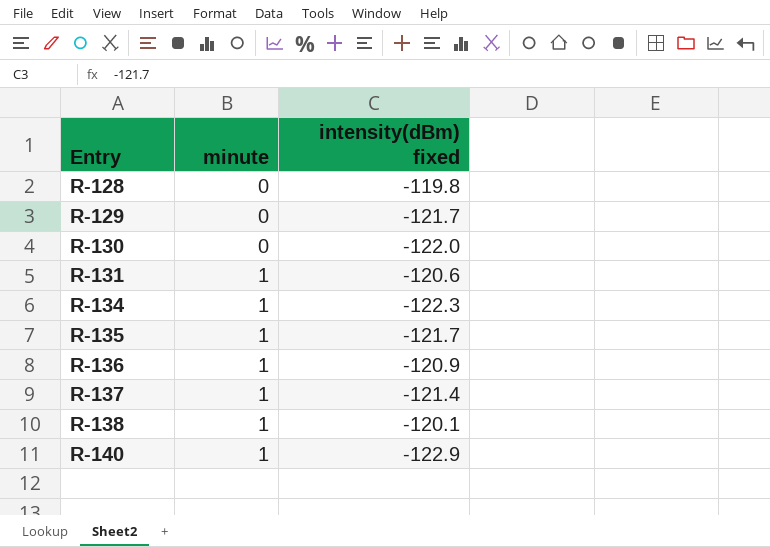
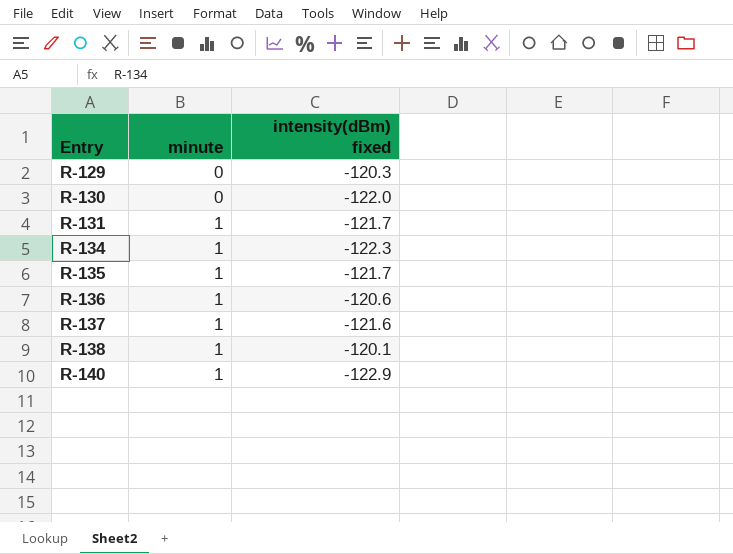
row R-128: 0 | -119.8 -> none
R-129 | intensity(dBm) fixed: -121.7 -> -120.3
R-131 | intensity(dBm) fixed: -120.6 -> -121.7
R-136 | intensity(dBm) fixed: -120.9 -> -120.6
R-137 | intensity(dBm) fixed: -121.4 -> -121.6

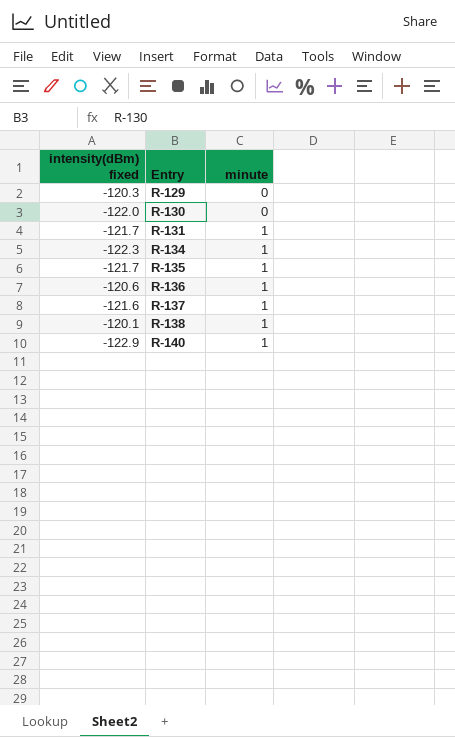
column intensity(dBm) fixed | position: 3 -> 1

